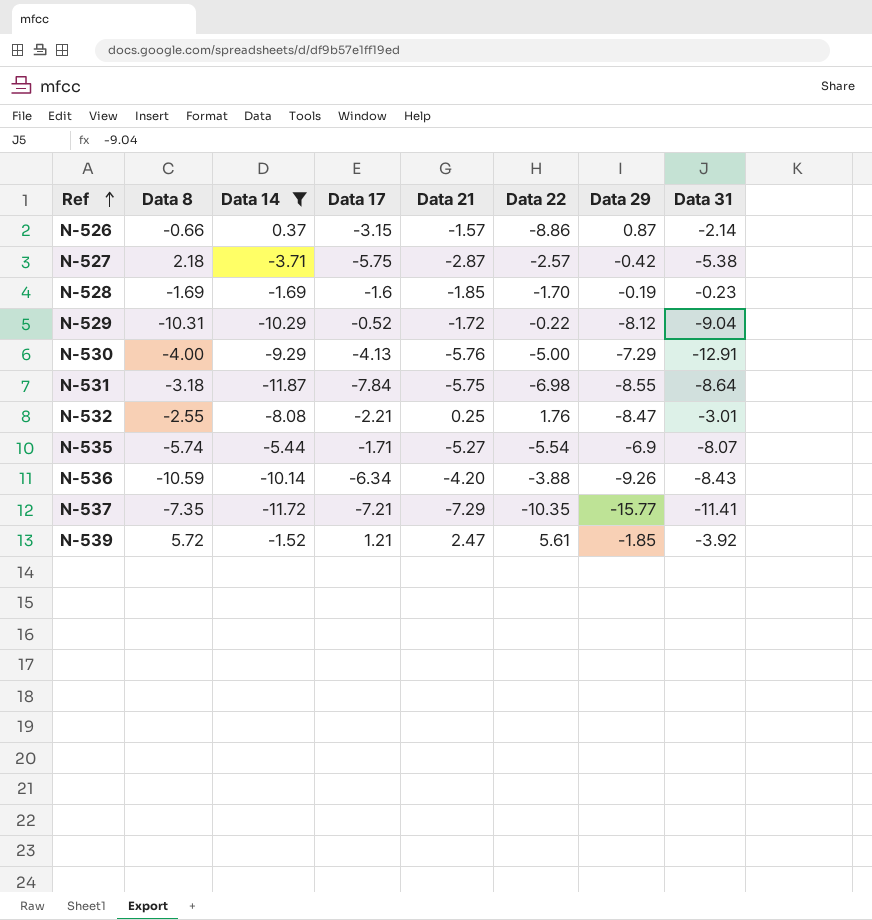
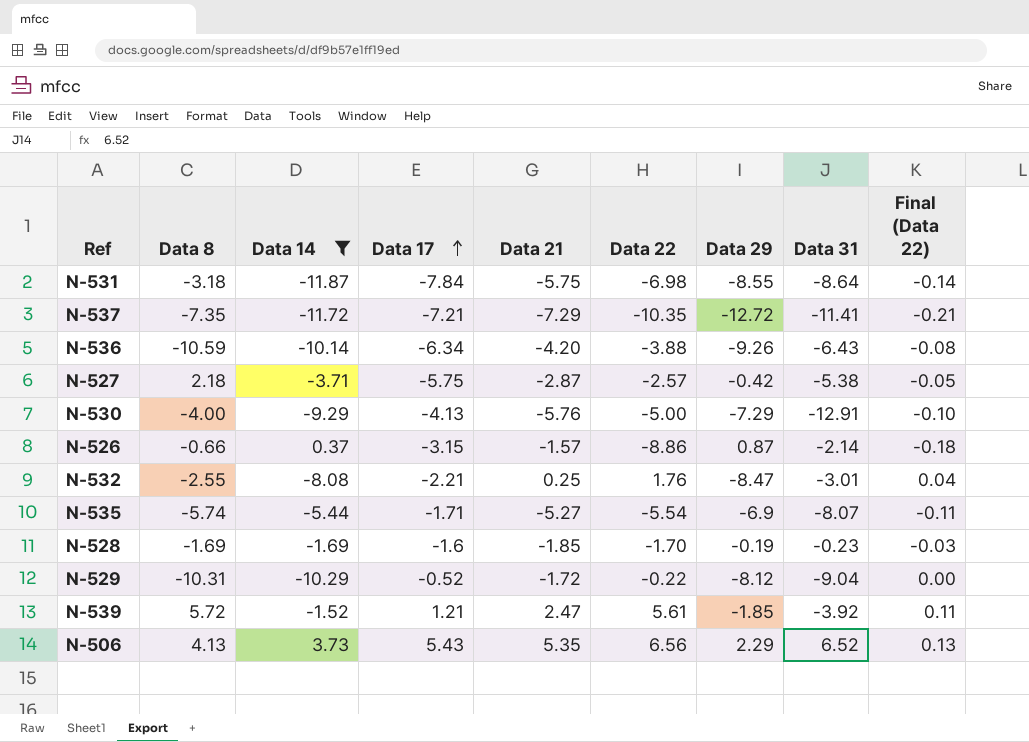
row order: Ref ascending -> Data 17 ascending
column Final (Data 22) | formula: none -> [Data 22] * 0.02
N-537 | Data 29: -15.77 -> -12.72
N-536 | Data 31: -8.43 -> -6.43
row N-506: none -> 4.13 | 3.73 | 5.43 | 5.35 | 6.56 | 2.29 | 6.52 | 0.13

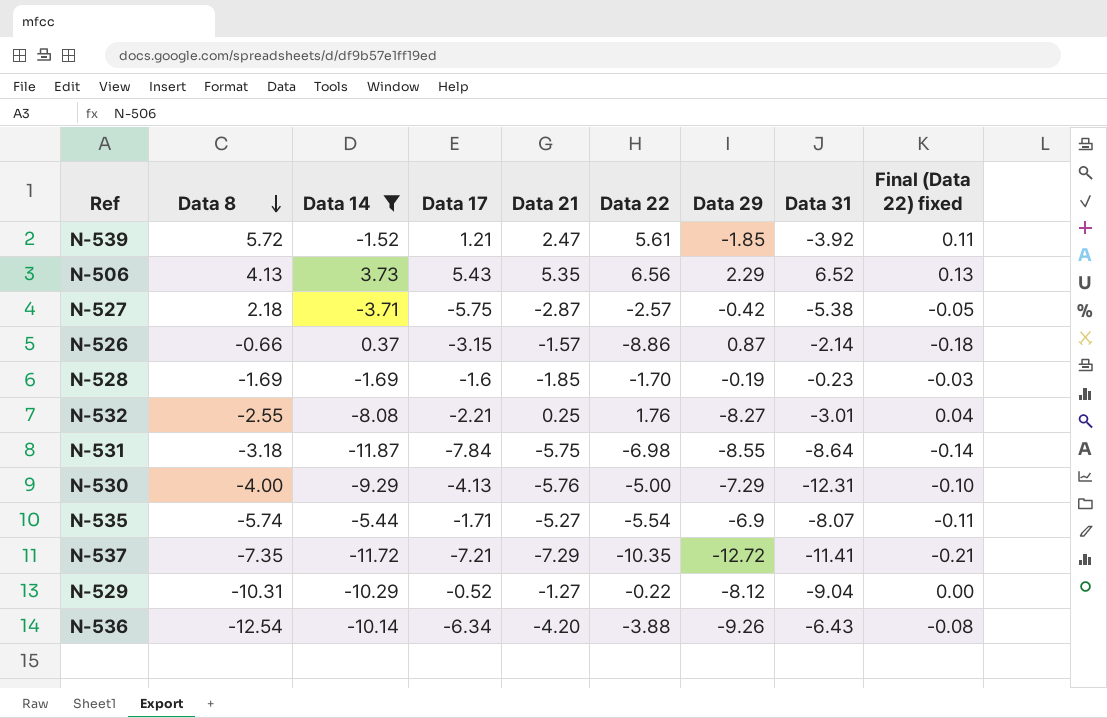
row order: Data 17 ascending -> Data 8 descending
column name: Final (Data 22) -> Final (Data 22) fixed
N-532 | Data 29: -8.47 -> -8.27
N-530 | Data 31: -12.91 -> -12.31
N-529 | Data 21: -1.72 -> -1.27
N-536 | Data 8: -10.59 -> -12.54

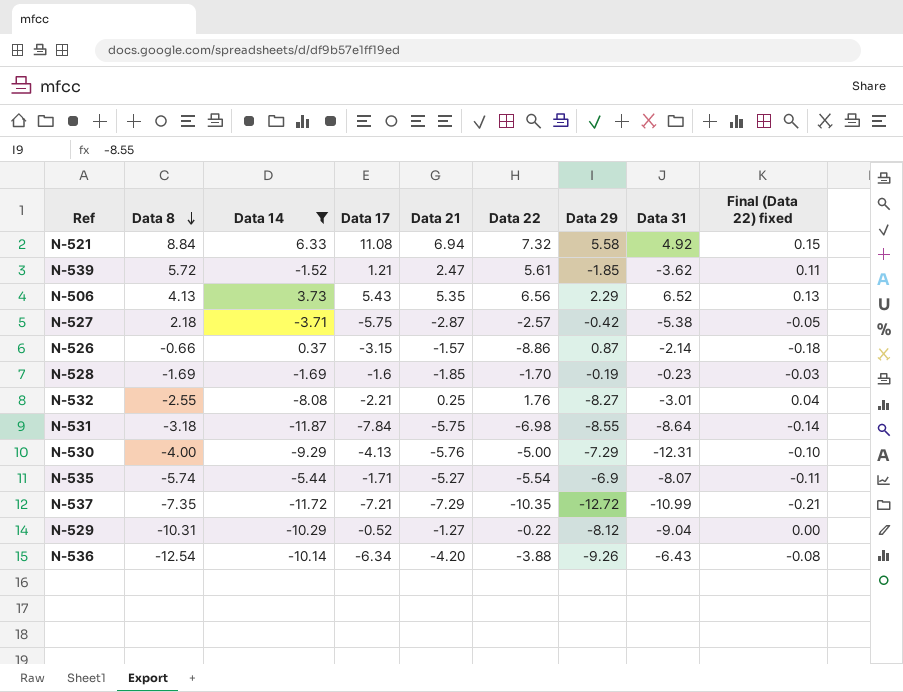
row N-521: none -> 8.84 | 6.33 | 11.08 | 6.94 | 7.32 | 5.58 | 4.92 | 0.15
N-539 | Data 31: -3.92 -> -3.62
N-537 | Data 31: -11.41 -> -10.99

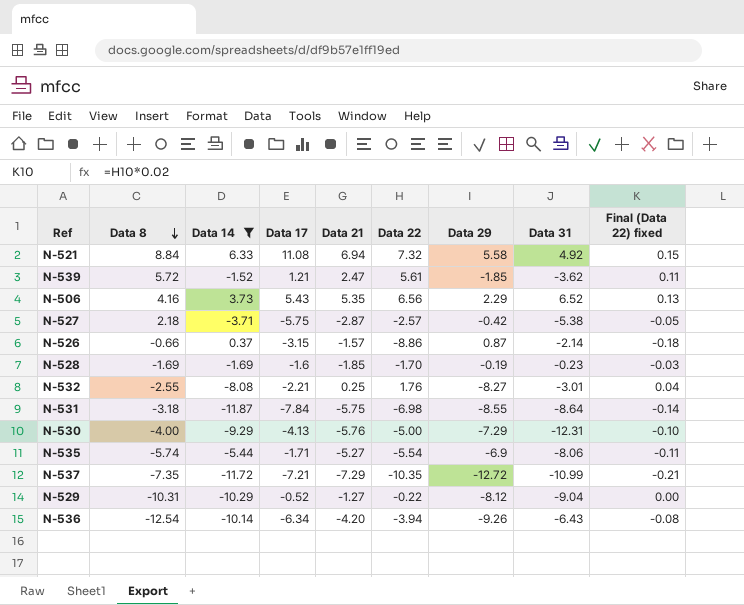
N-506 | Data 8: 4.13 -> 4.16
N-535 | Data 31: -8.07 -> -8.06
N-536 | Data 22: -3.88 -> -3.94

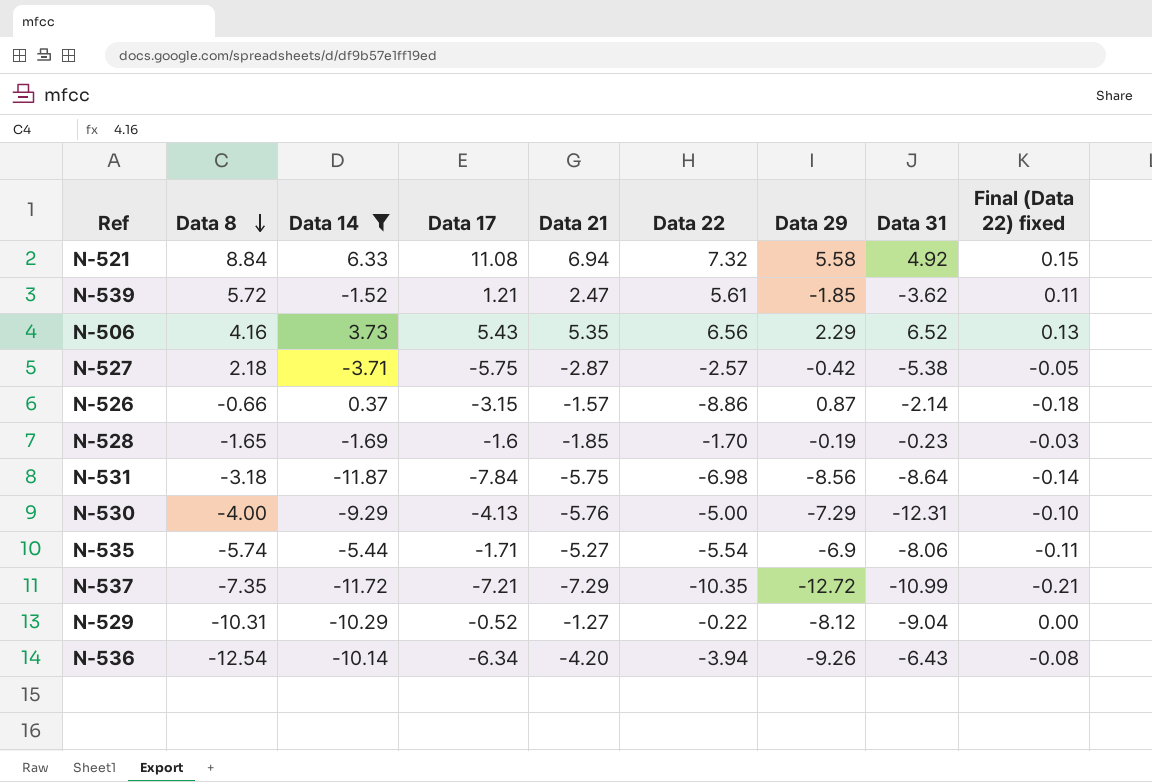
row N-532: -2.55 | -8.08 | -2.21 | 0.25 | 1.76 | -8.27 | -3.01 | 0.04 -> none
N-528 | Data 8: -1.69 -> -1.65
N-531 | Data 29: -8.55 -> -8.56

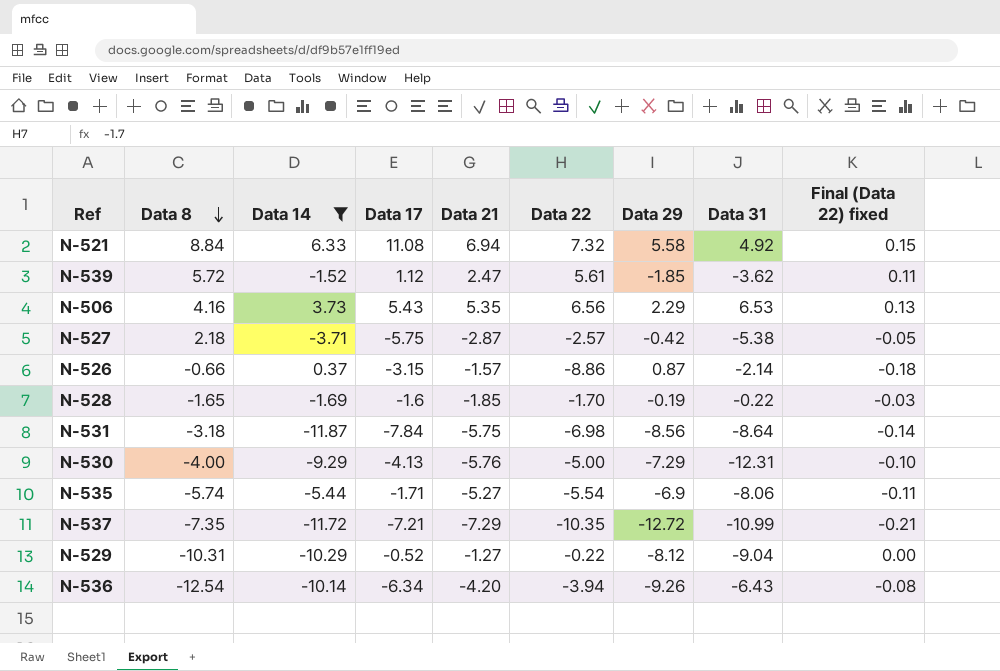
N-539 | Data 17: 1.21 -> 1.12
N-506 | Data 31: 6.52 -> 6.53
N-528 | Data 31: -0.23 -> -0.22

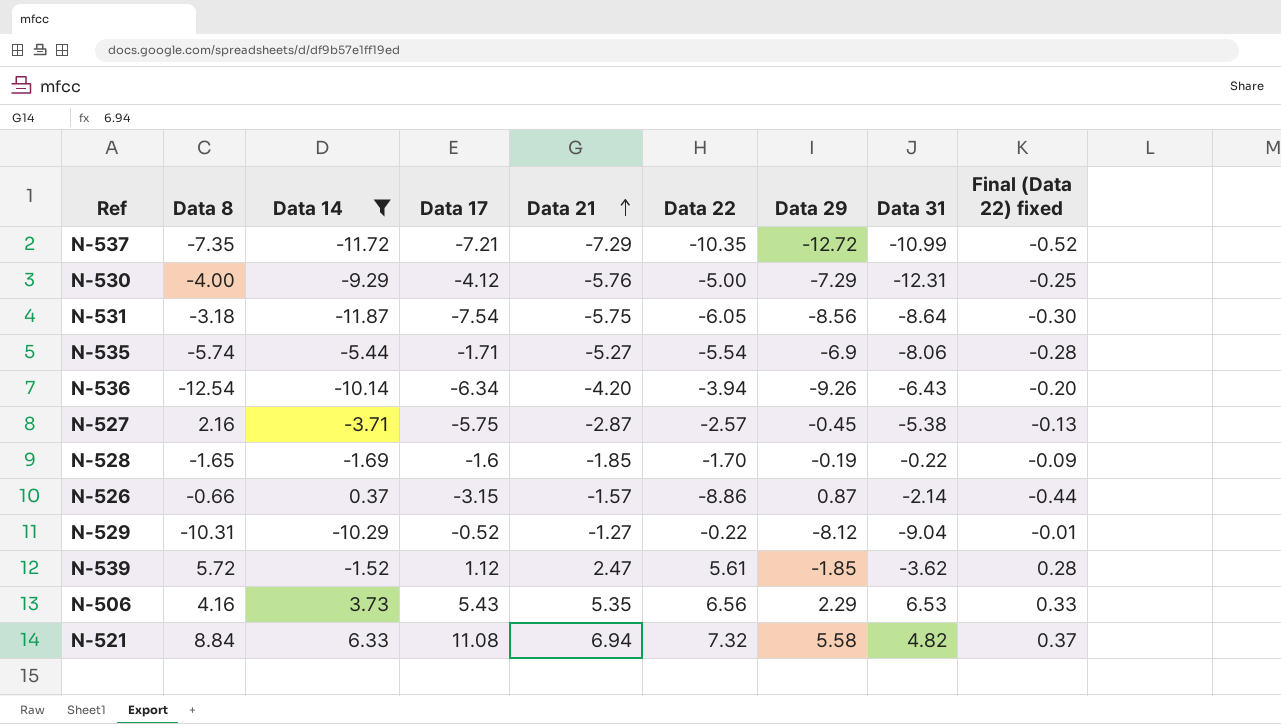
row order: Data 8 descending -> Data 21 ascending
column Final (Data 22) fixed | formula: [Data 22] * 0.02 -> [Data 22] * 0.05
N-530 | Data 17: -4.13 -> -4.12
N-531 | Data 17: -7.84 -> -7.54
N-531 | Data 22: -6.98 -> -6.05
N-527 | Data 8: 2.18 -> 2.16
N-527 | Data 29: -0.42 -> -0.45
N-521 | Data 31: 4.92 -> 4.82

